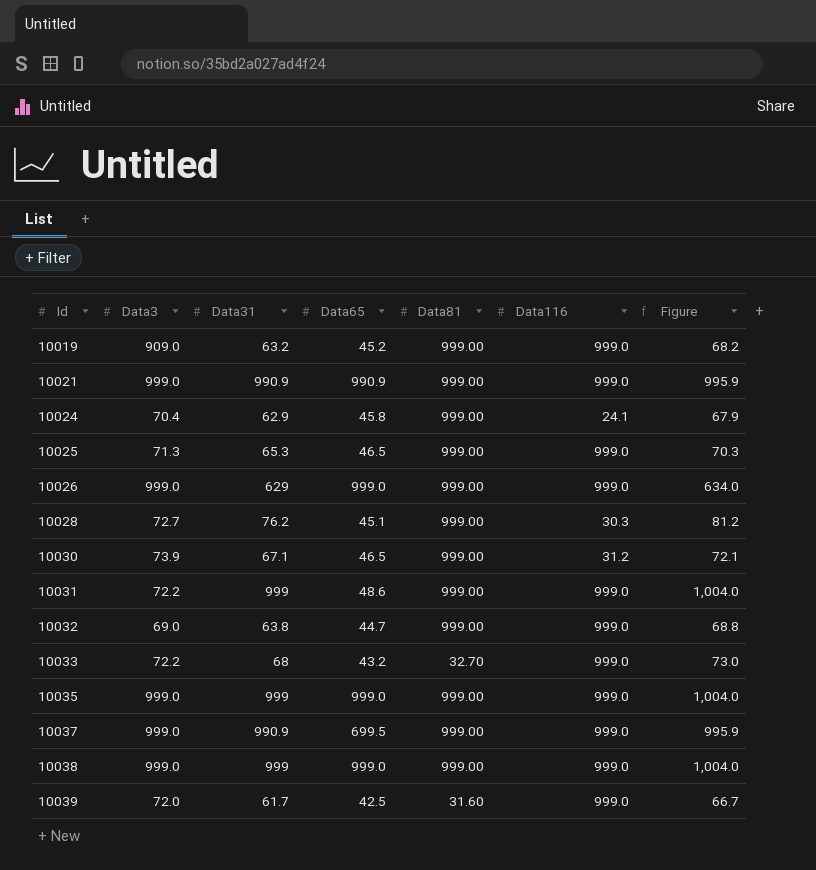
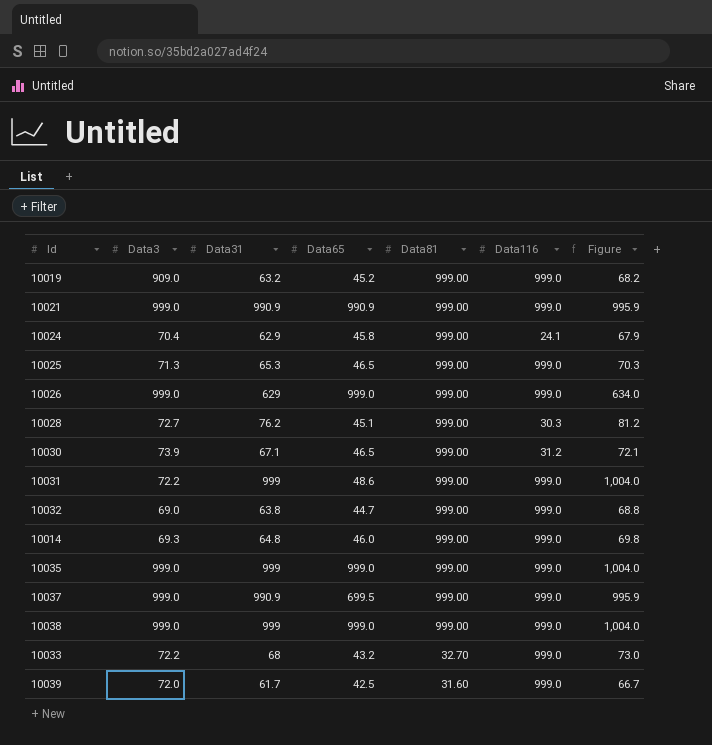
row order: Id ascending -> Data81 descending
row 10014: none -> 69.3 | 64.8 | 46.0 | 999.00 | 999.0 | 69.8

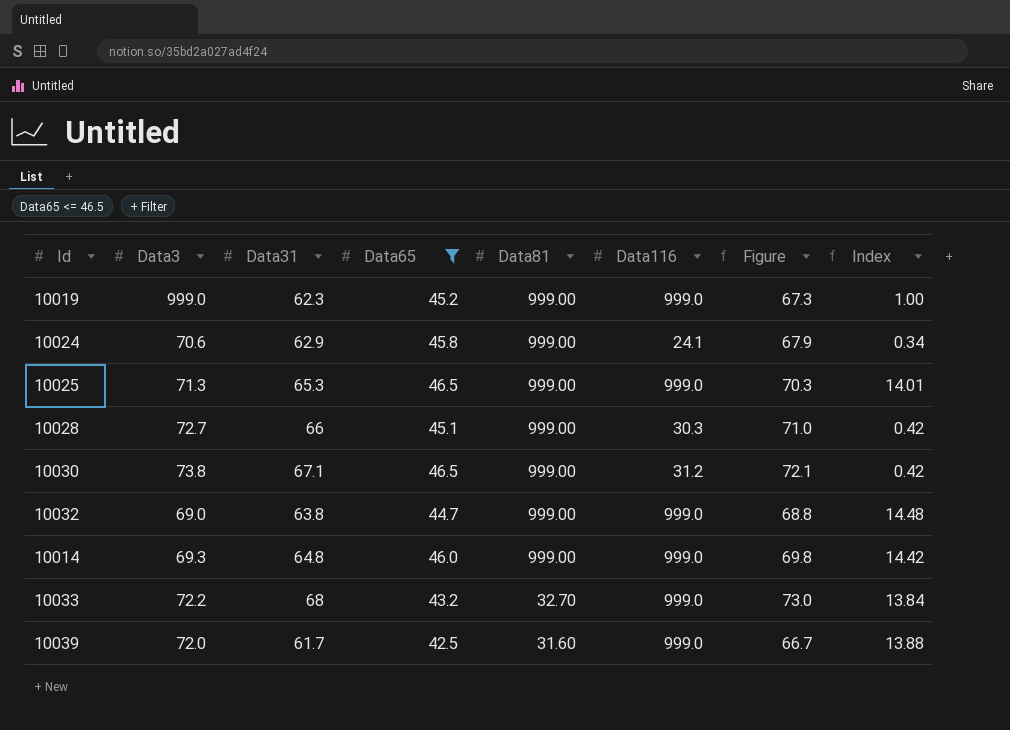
filter: none -> Data65 <= 46.5
column Index | formula: none -> [Data116] / [Data3]
10019 | Data3: 909.0 -> 999.0
10019 | Data31: 63.2 -> 62.3
10019 | Figure: 68.2 -> 67.3
10024 | Data3: 70.4 -> 70.6
10028 | Data31: 76.2 -> 66
10028 | Figure: 81.2 -> 71.0
10030 | Data3: 73.9 -> 73.8

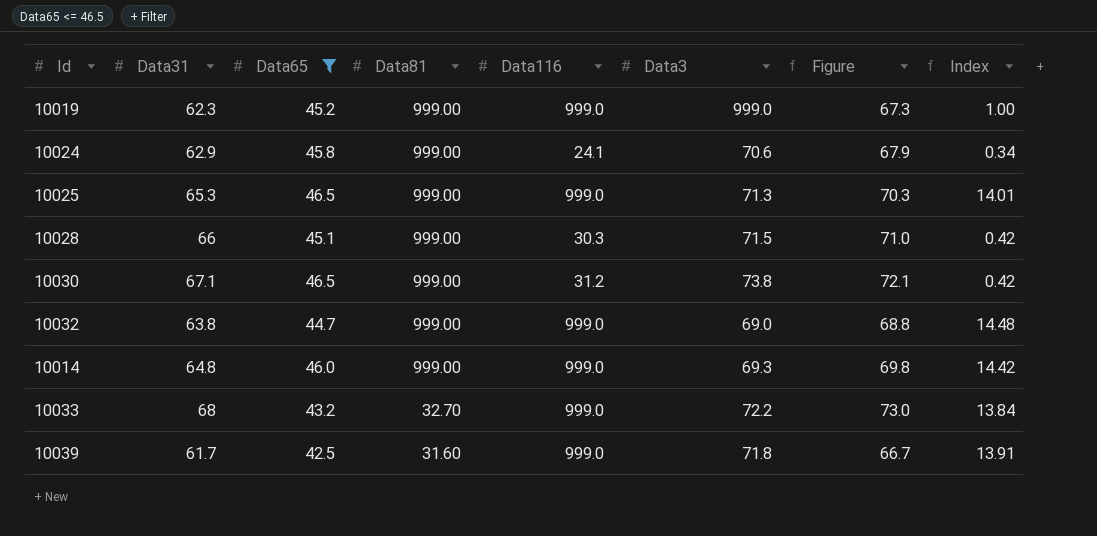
column Data3 | position: 2 -> 6
10028 | Data3: 72.7 -> 71.5
10039 | Data3: 72.0 -> 71.8
10039 | Index: 13.88 -> 13.91

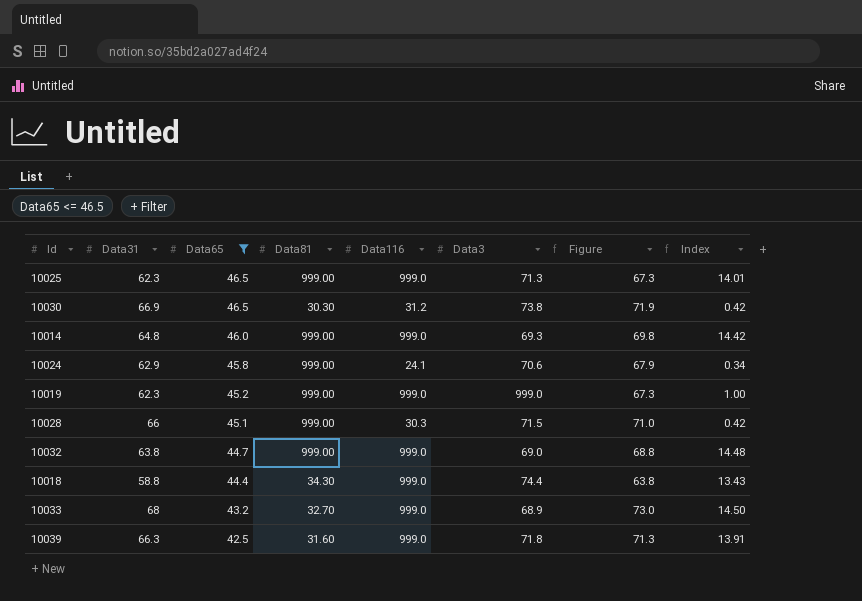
row order: Data81 descending -> Data65 descending
10025 | Data31: 65.3 -> 62.3
10025 | Figure: 70.3 -> 67.3
10030 | Data31: 67.1 -> 66.9
10030 | Data81: 999.00 -> 30.30
10030 | Figure: 72.1 -> 71.9
row 10018: none -> 58.8 | 44.4 | 34.30 | 999.0 | 74.4 | 63.8 | 13.43
10033 | Data3: 72.2 -> 68.9
10033 | Index: 13.84 -> 14.50
10039 | Data31: 61.7 -> 66.3
10039 | Figure: 66.7 -> 71.3

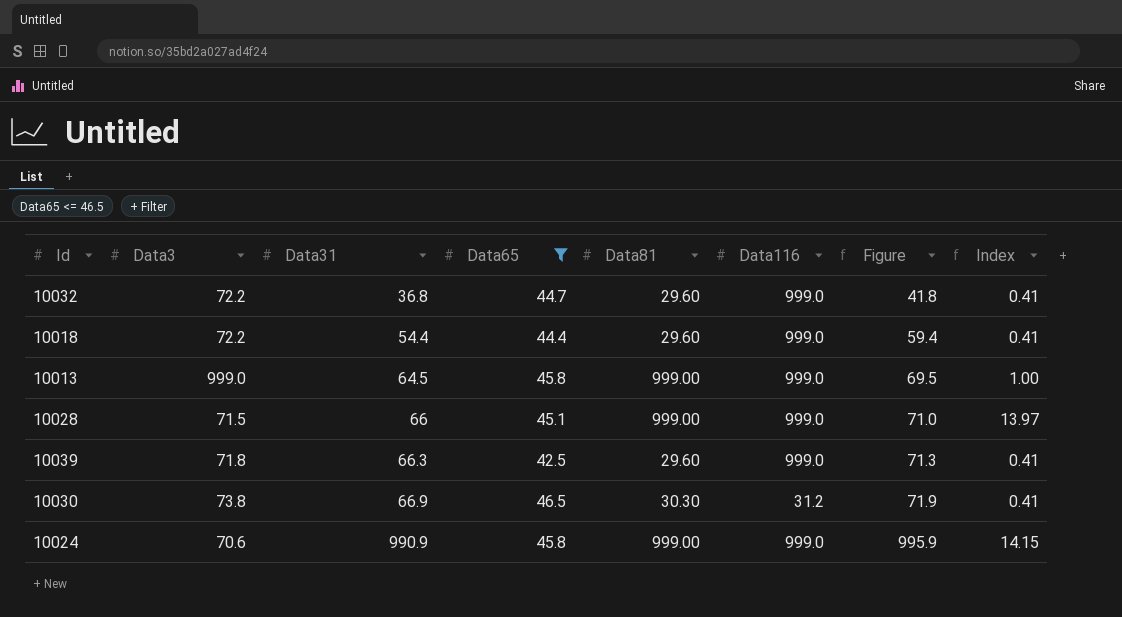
row order: Data65 descending -> Data31 ascending
column Data3 | position: 6 -> 2
column Index | formula: [Data116] / [Data3] -> [Data81] / [Data3]
row 10025: 62.3 | 46.5 | 999.00 | 999.0 | 71.3 | 67.3 | 14.01 -> none
row 10014: 64.8 | 46.0 | 999.00 | 999.0 | 69.3 | 69.8 | 14.42 -> none
row 10019: 62.3 | 45.2 | 999.00 | 999.0 | 999.0 | 67.3 | 1.00 -> none
row 10033: 68 | 43.2 | 32.70 | 999.0 | 68.9 | 73.0 | 14.50 -> none
10032 | Data3: 69.0 -> 72.2
10032 | Data31: 63.8 -> 36.8
10032 | Data81: 999.00 -> 29.60
10032 | Figure: 68.8 -> 41.8
10018 | Data3: 74.4 -> 72.2
10018 | Data31: 58.8 -> 54.4
10018 | Data81: 34.30 -> 29.60
10018 | Figure: 63.8 -> 59.4
row 10013: none -> 999.0 | 64.5 | 45.8 | 999.00 | 999.0 | 69.5 | 1.00
10028 | Data116: 30.3 -> 999.0
10039 | Data81: 31.60 -> 29.60
10024 | Data31: 62.9 -> 990.9
10024 | Data116: 24.1 -> 999.0
10024 | Figure: 67.9 -> 995.9

